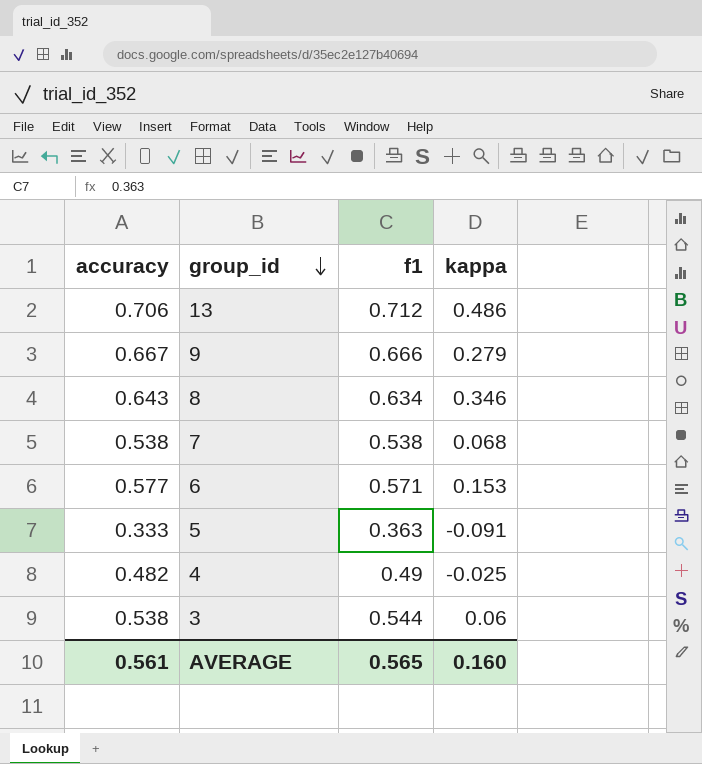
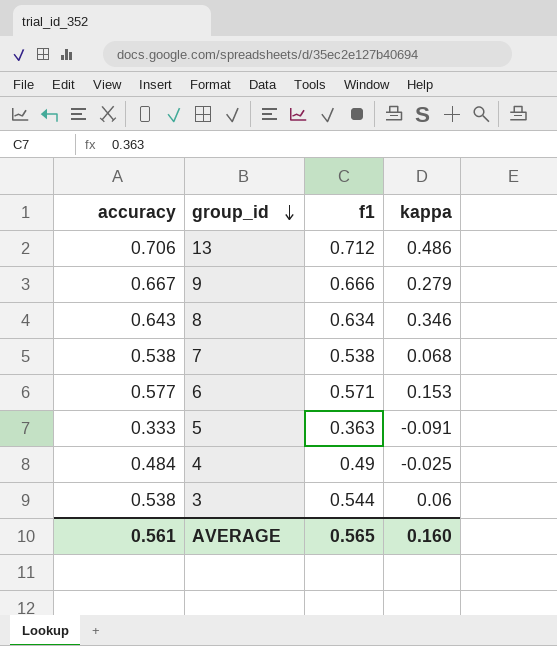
4 | accuracy: 0.482 -> 0.484

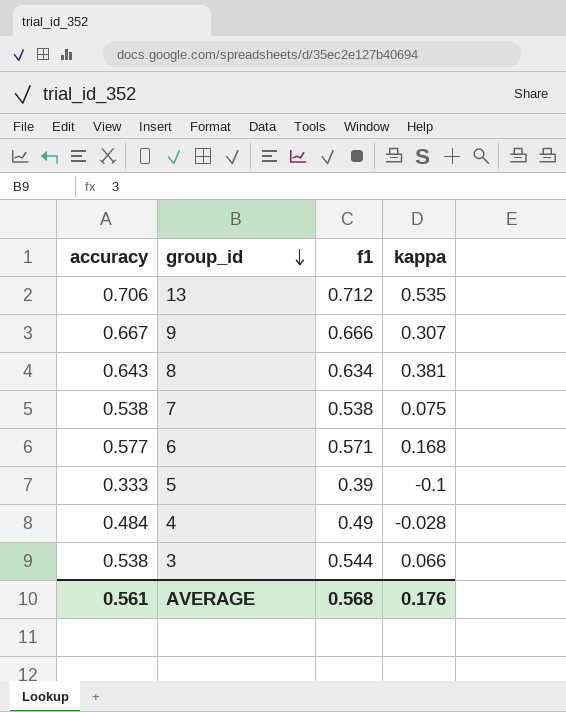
13 | kappa: 0.486 -> 0.535
9 | kappa: 0.279 -> 0.307
8 | kappa: 0.346 -> 0.381
7 | kappa: 0.068 -> 0.075
6 | kappa: 0.153 -> 0.168
5 | f1: 0.363 -> 0.39
5 | kappa: -0.091 -> -0.1
4 | kappa: -0.025 -> -0.028
3 | kappa: 0.06 -> 0.066
AVERAGE | f1: 0.565 -> 0.568
AVERAGE | kappa: 0.160 -> 0.176

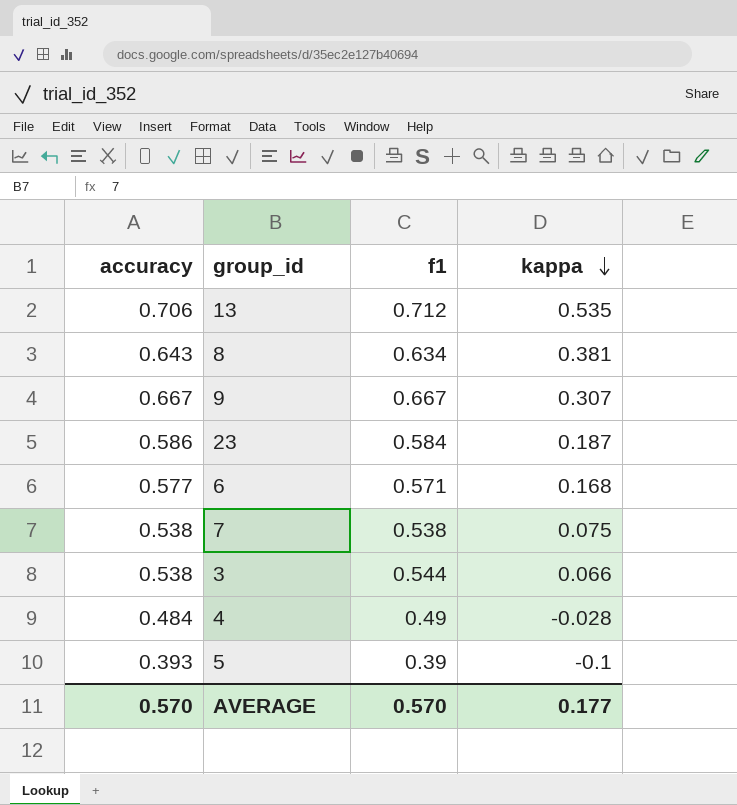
row order: group_id descending -> kappa descending
9 | f1: 0.666 -> 0.667
row 23: none -> 0.586 | 0.584 | 0.187
5 | accuracy: 0.333 -> 0.393
AVERAGE | accuracy: 0.561 -> 0.570
AVERAGE | f1: 0.568 -> 0.570
AVERAGE | kappa: 0.176 -> 0.177

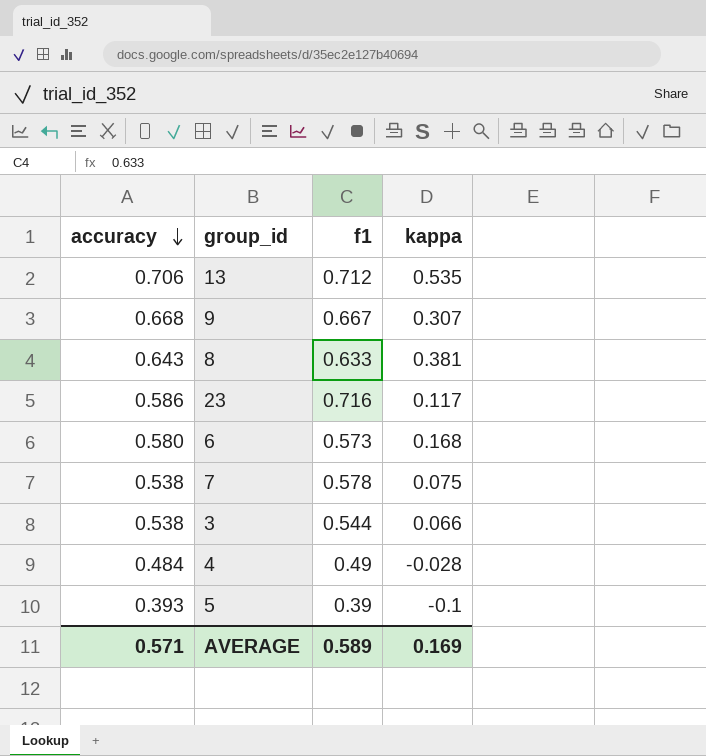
row order: kappa descending -> accuracy descending
9 | accuracy: 0.667 -> 0.668
8 | f1: 0.634 -> 0.633
23 | f1: 0.584 -> 0.716
23 | kappa: 0.187 -> 0.117
6 | accuracy: 0.577 -> 0.580
6 | f1: 0.571 -> 0.573
7 | f1: 0.538 -> 0.578
AVERAGE | accuracy: 0.570 -> 0.571
AVERAGE | f1: 0.570 -> 0.589
AVERAGE | kappa: 0.177 -> 0.169

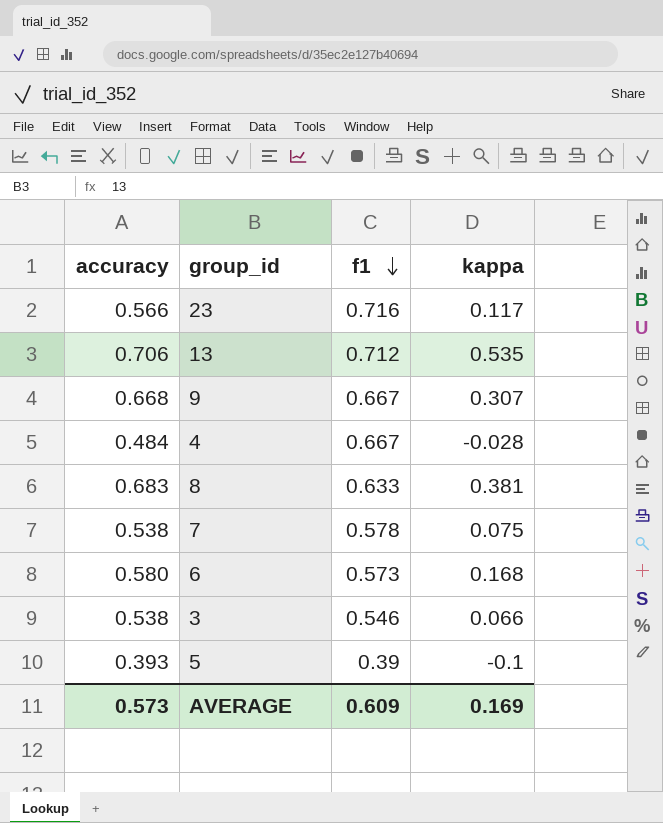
row order: accuracy descending -> f1 descending
23 | accuracy: 0.586 -> 0.566
4 | f1: 0.49 -> 0.667
8 | accuracy: 0.643 -> 0.683
3 | f1: 0.544 -> 0.546
AVERAGE | accuracy: 0.571 -> 0.573
AVERAGE | f1: 0.589 -> 0.609

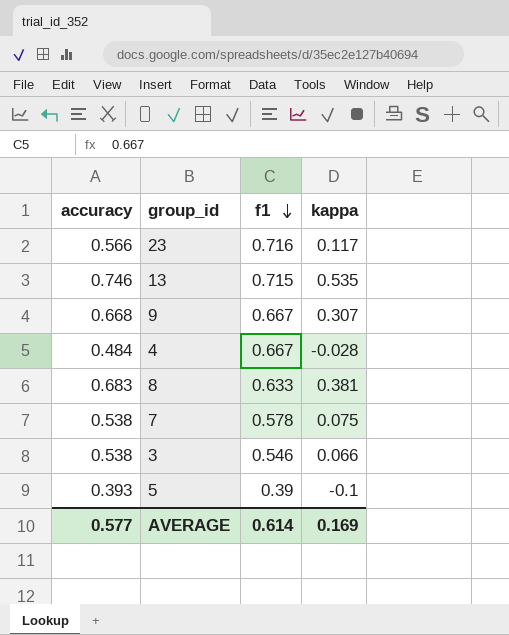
row 6: 0.580 | 0.573 | 0.168 -> none
13 | accuracy: 0.706 -> 0.746
13 | f1: 0.712 -> 0.715
AVERAGE | accuracy: 0.573 -> 0.577
AVERAGE | f1: 0.609 -> 0.614

